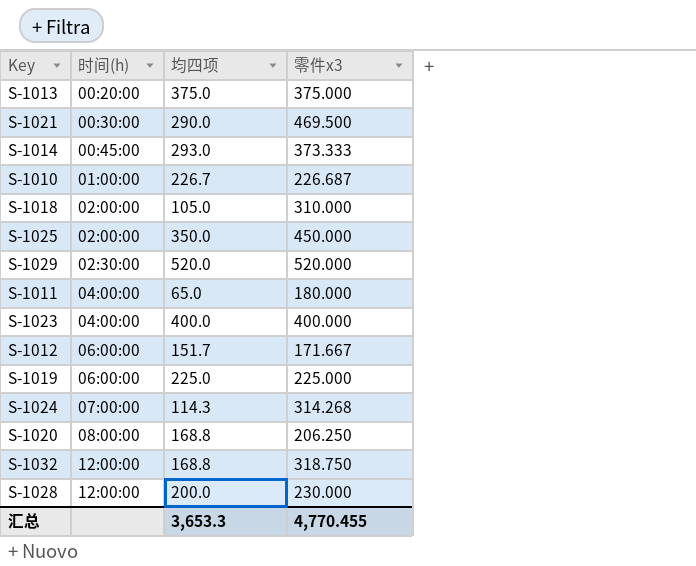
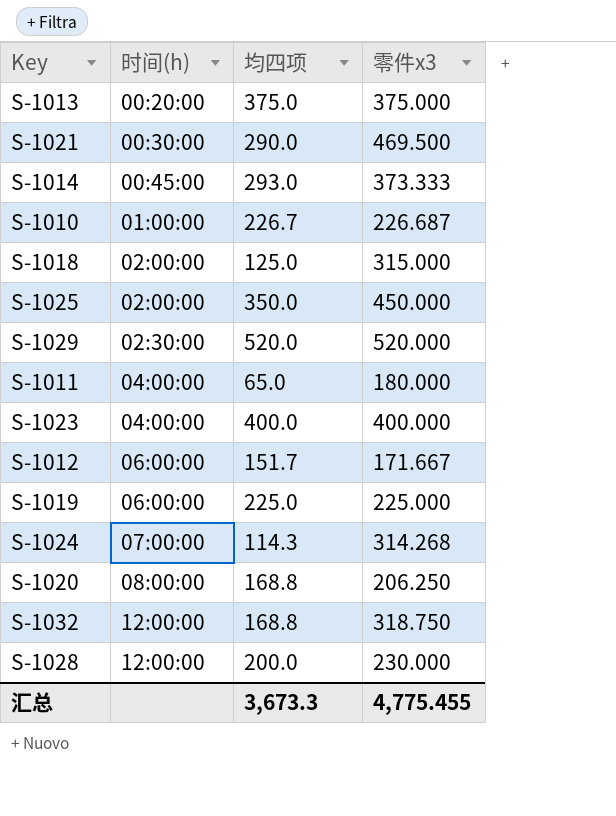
S-1018 | 均四项: 105.0 -> 125.0
S-1018 | 零件x3: 310.000 -> 315.000
汇总 | 均四项: 3,653.3 -> 3,673.3
汇总 | 零件x3: 4,770.455 -> 4,775.455

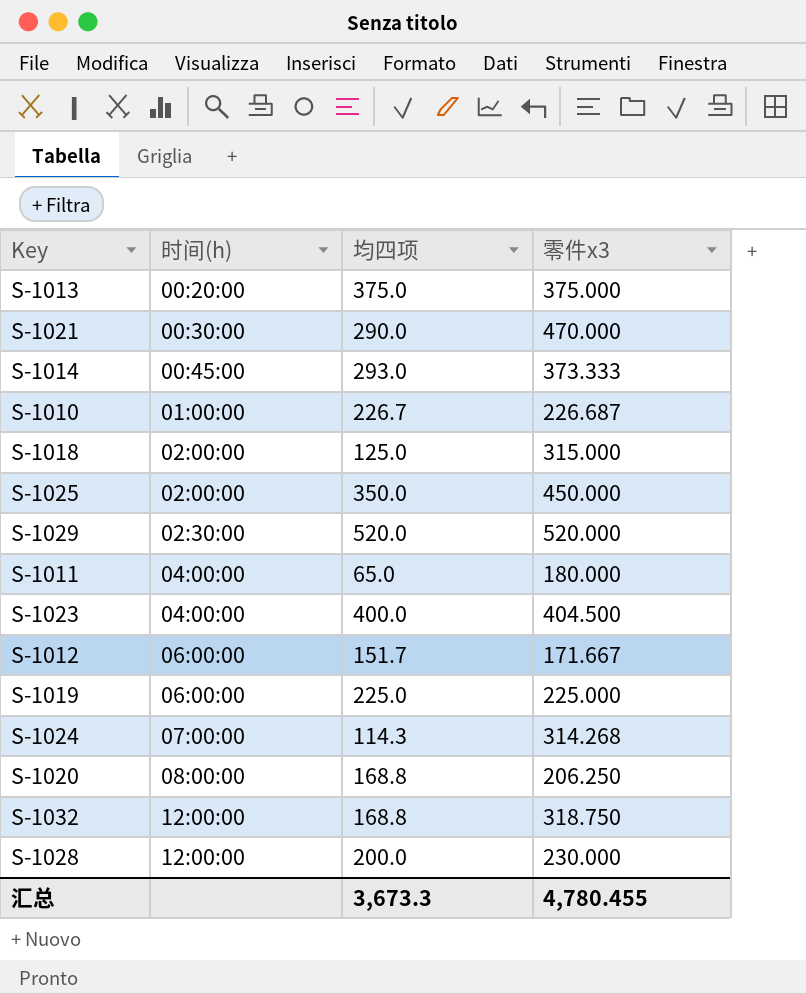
S-1021 | 零件x3: 469.500 -> 470.000
S-1023 | 零件x3: 400.000 -> 404.500
汇总 | 零件x3: 4,775.455 -> 4,780.455

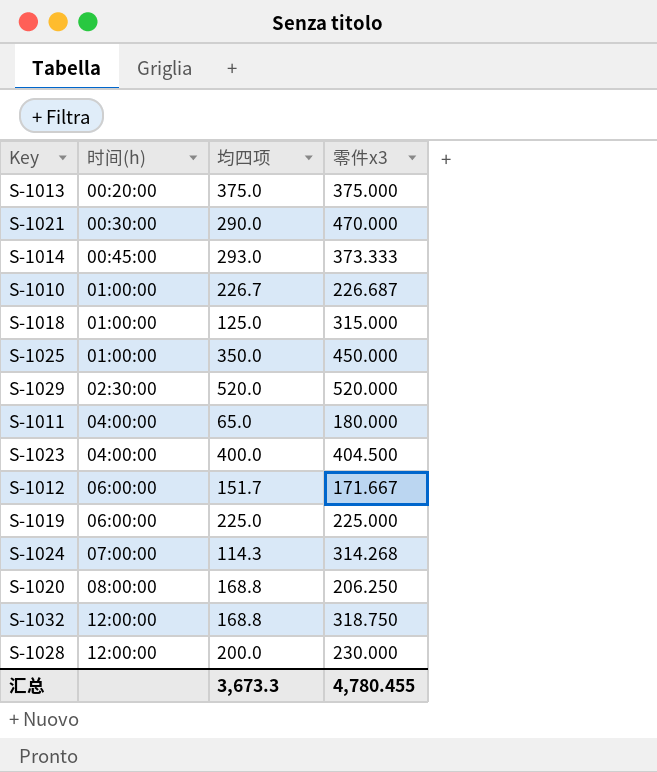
S-1018 | 时间(h): 02:00:00 -> 01:00:00
S-1025 | 时间(h): 02:00:00 -> 01:00:00

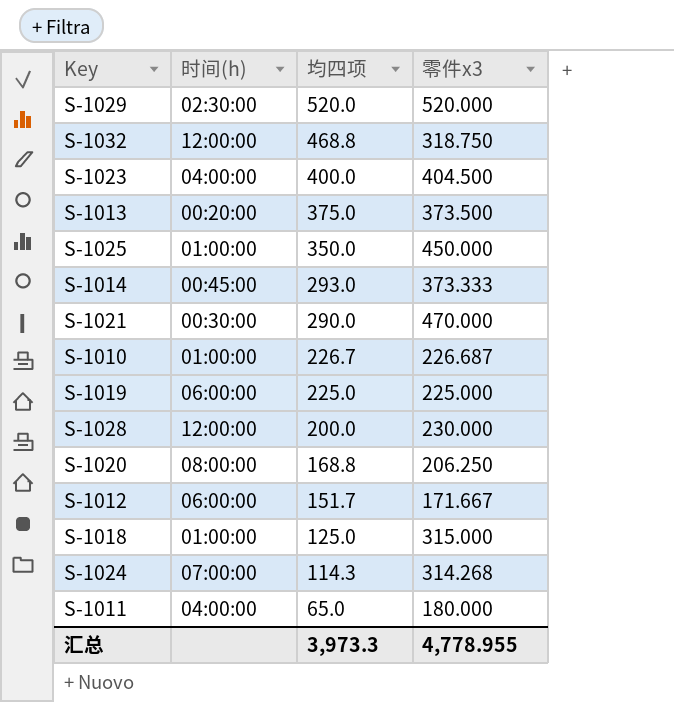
row order: 时间(h) ascending -> 均四项 descending
S-1032 | 均四项: 168.8 -> 468.8
S-1013 | 零件x3: 375.000 -> 373.500
汇总 | 均四项: 3,673.3 -> 3,973.3
汇总 | 零件x3: 4,780.455 -> 4,778.955

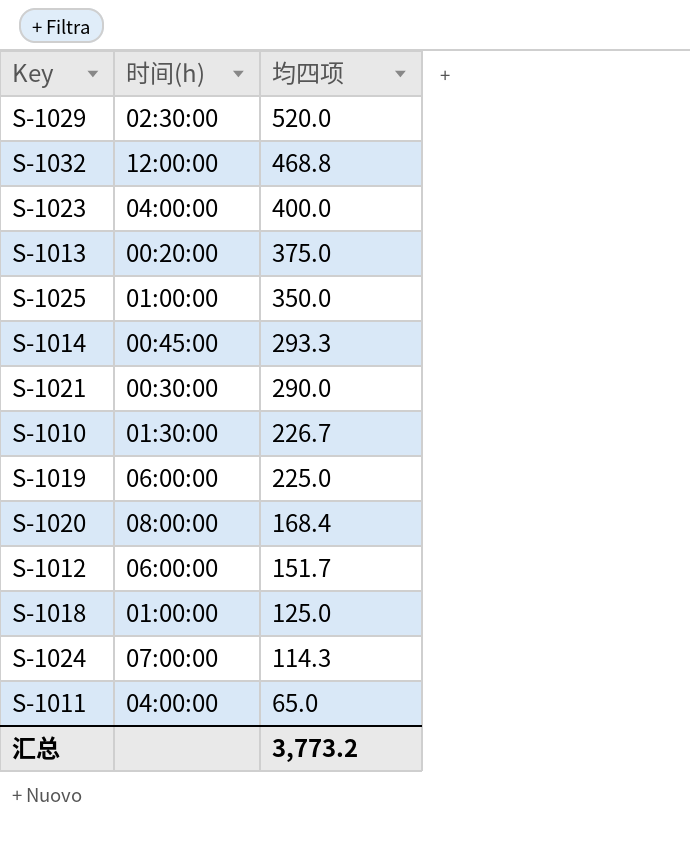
column 零件x3 | position: 4 -> none
row S-1028: 12:00:00 | 200.0 | 230.000 -> none
S-1014 | 均四项: 293.0 -> 293.3
S-1010 | 时间(h): 01:00:00 -> 01:30:00
S-1020 | 均四项: 168.8 -> 168.4
汇总 | 均四项: 3,973.3 -> 3,773.2

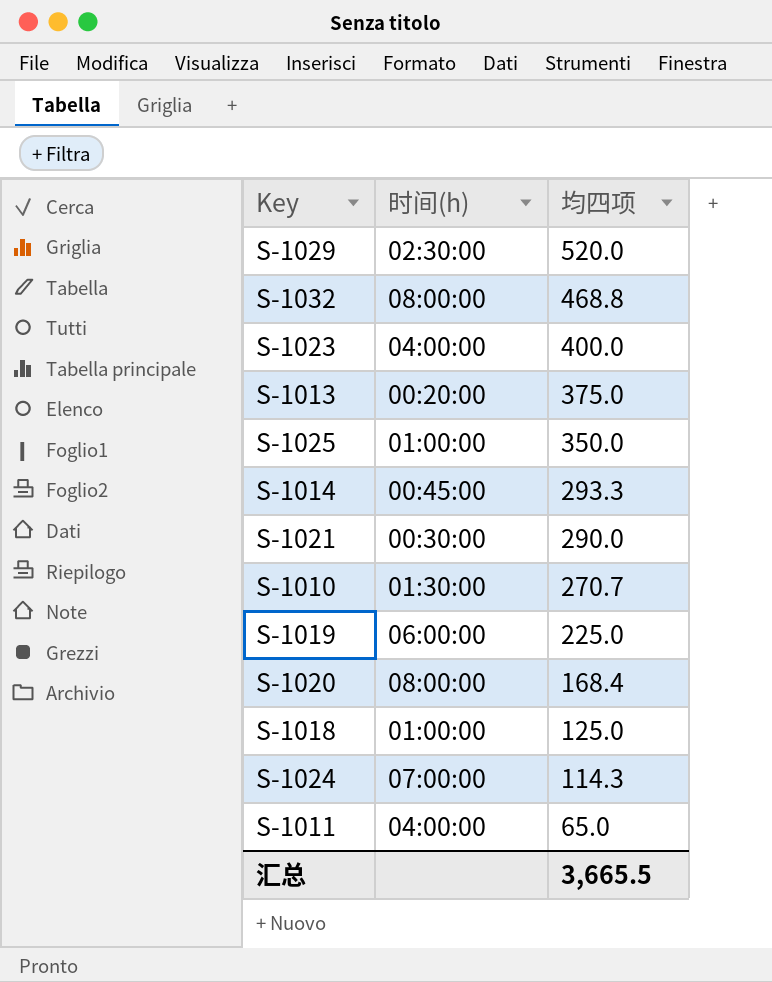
row S-1012: 06:00:00 | 151.7 -> none
S-1032 | 时间(h): 12:00:00 -> 08:00:00
S-1010 | 均四项: 226.7 -> 270.7
汇总 | 均四项: 3,773.2 -> 3,665.5

